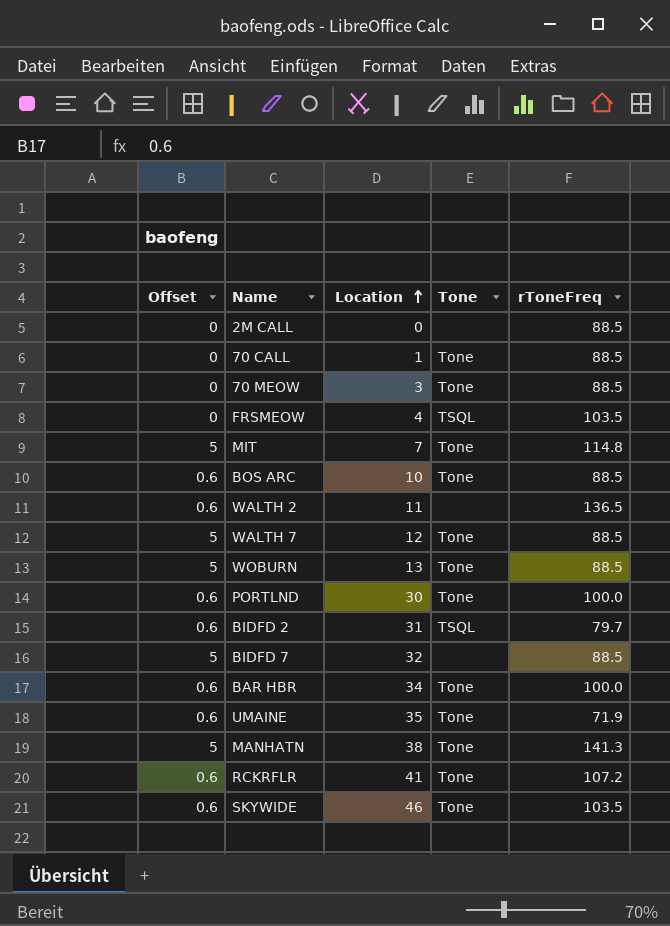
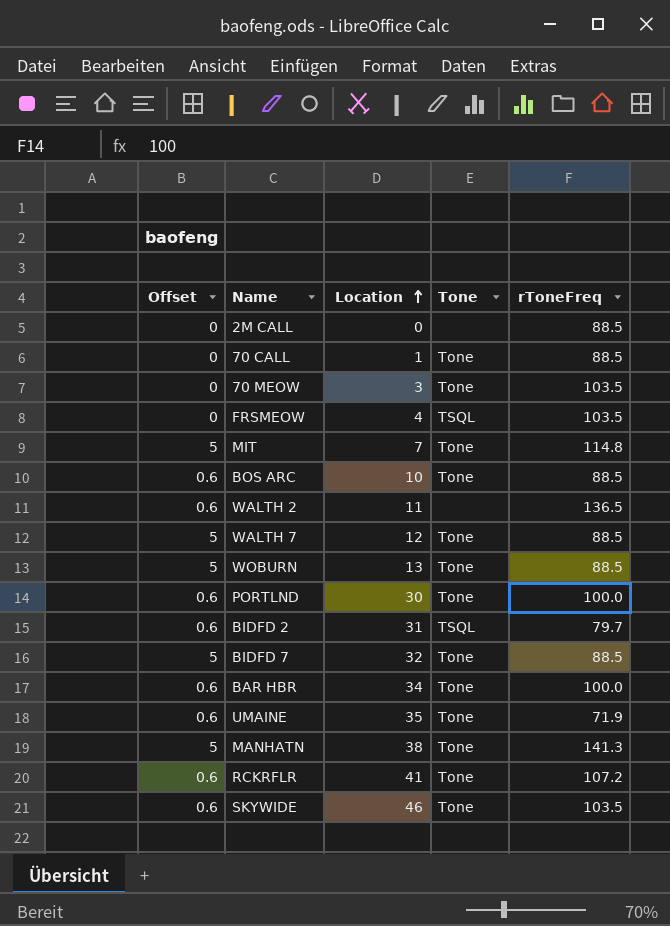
70 MEOW | rToneFreq: 88.5 -> 103.5
BIDFD 7 | Tone: none -> Tone

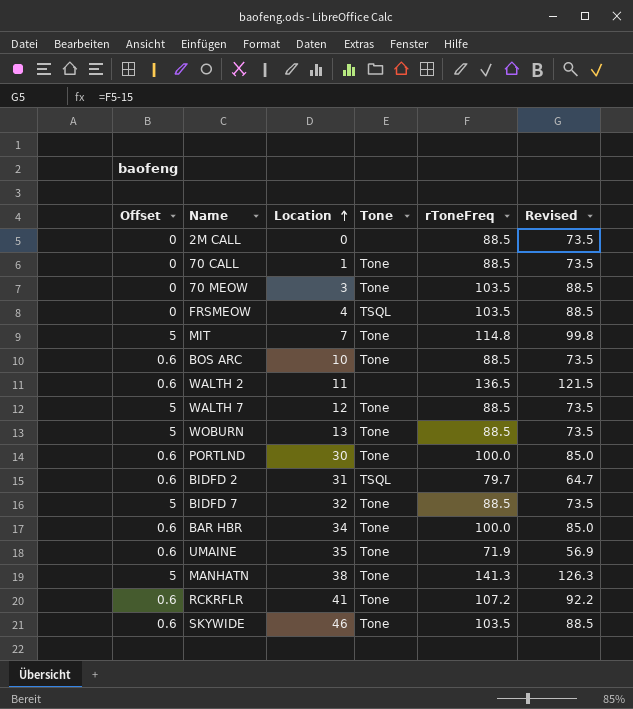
column Revised | formula: none -> [rToneFreq] - 15

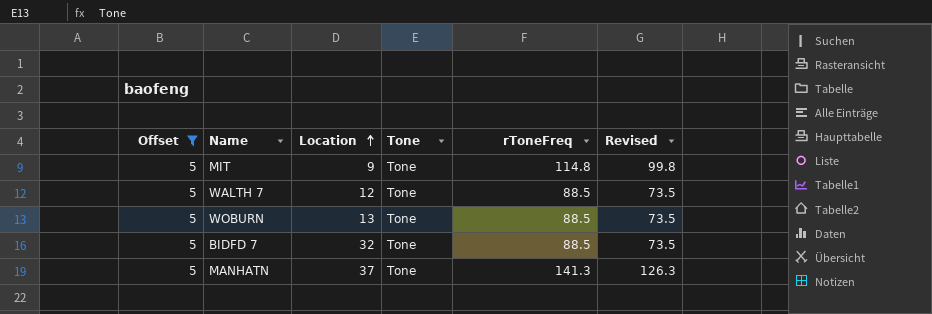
filter: none -> Offset = 5
MIT | Location: 7 -> 9
MANHATN | Location: 38 -> 37

